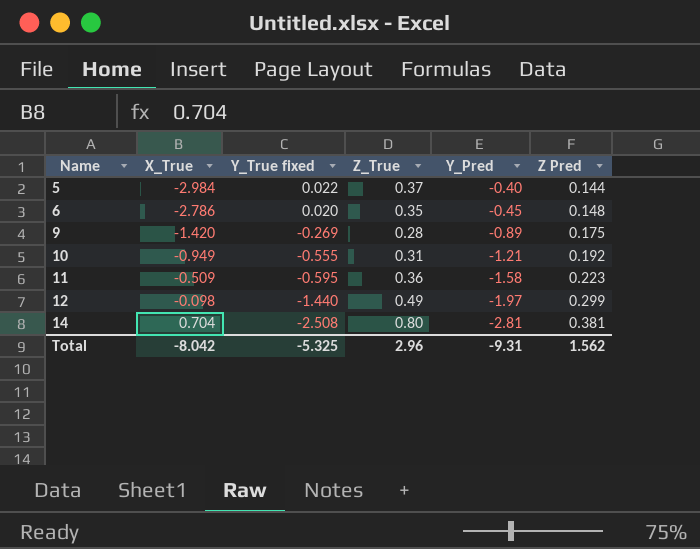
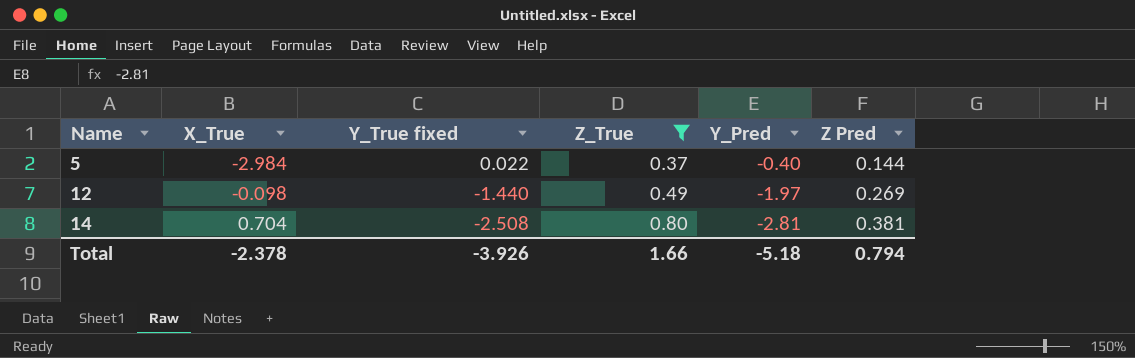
filter: none -> Z_True >= 0.37
12 | Z Pred: 0.299 -> 0.269
Total | X_True: -8.042 -> -2.378
Total | Y_True fixed: -5.325 -> -3.926
Total | Z_True: 2.96 -> 1.66
Total | Y_Pred: -9.31 -> -5.18
Total | Z Pred: 1.562 -> 0.794

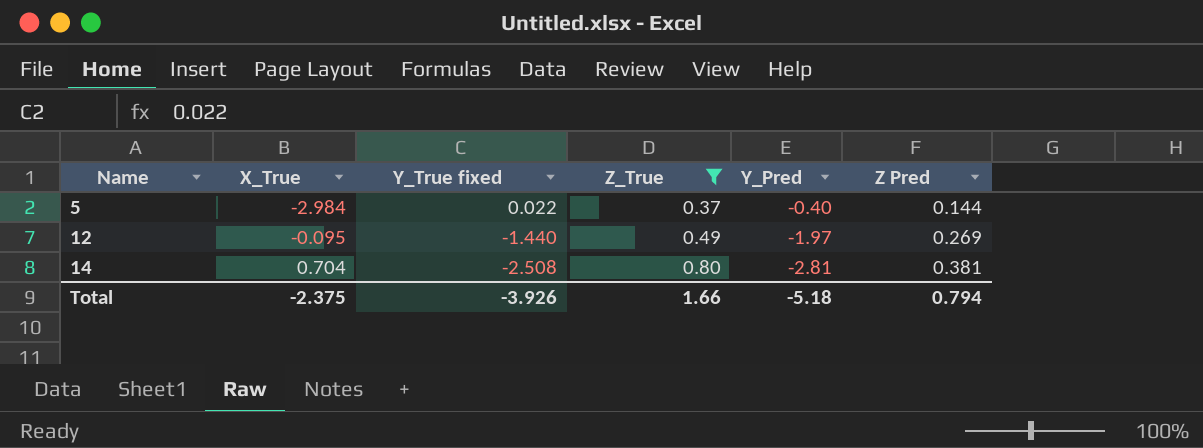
12 | X_True: -0.098 -> -0.095
Total | X_True: -2.378 -> -2.375

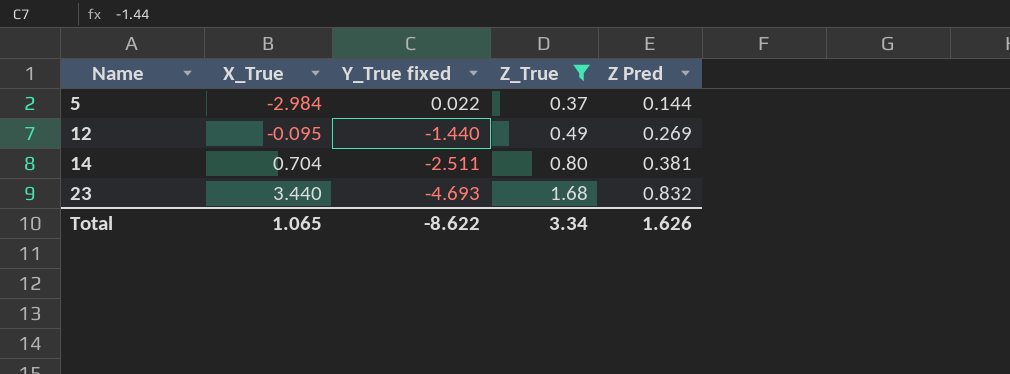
column Y_Pred | position: 5 -> none
14 | Y_True fixed: -2.508 -> -2.511
row 23: none -> 3.440 | -4.693 | 1.68 | 0.832
Total | X_True: -2.375 -> 1.065
Total | Y_True fixed: -3.926 -> -8.622
Total | Z_True: 1.66 -> 3.34
Total | Z Pred: 0.794 -> 1.626

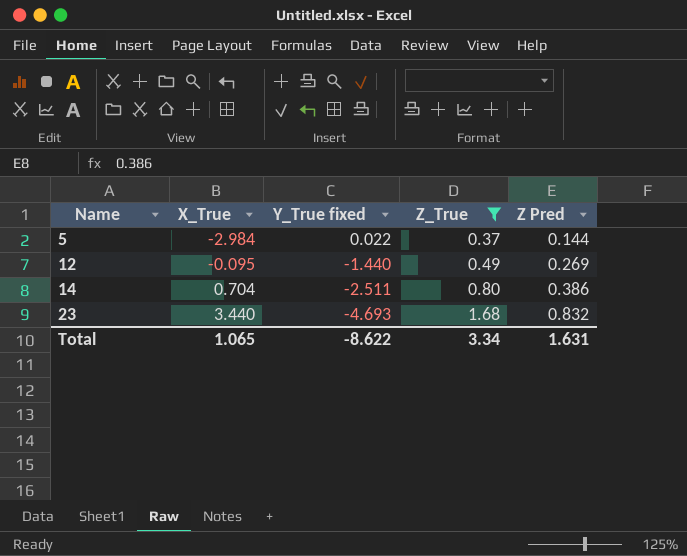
14 | Z Pred: 0.381 -> 0.386
Total | Z Pred: 1.626 -> 1.631

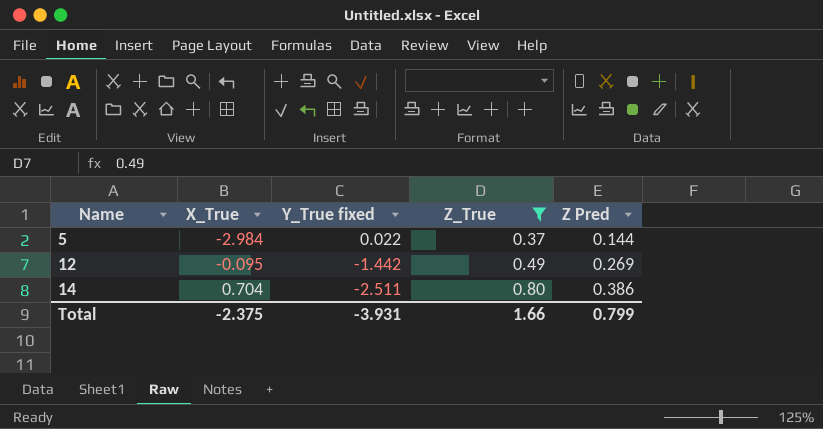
row 23: 3.440 | -4.693 | 1.68 | 0.832 -> none
12 | Y_True fixed: -1.440 -> -1.442
Total | X_True: 1.065 -> -2.375
Total | Y_True fixed: -8.622 -> -3.931
Total | Z_True: 3.34 -> 1.66
Total | Z Pred: 1.631 -> 0.799

